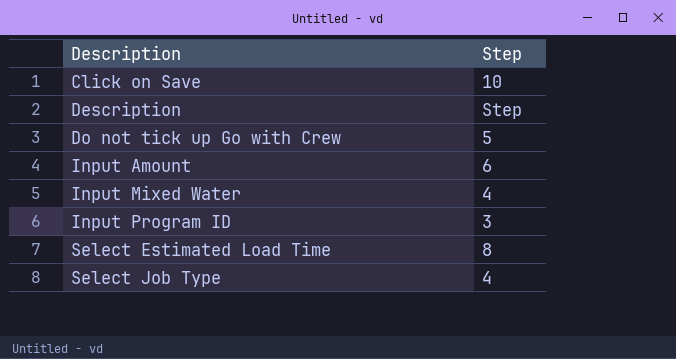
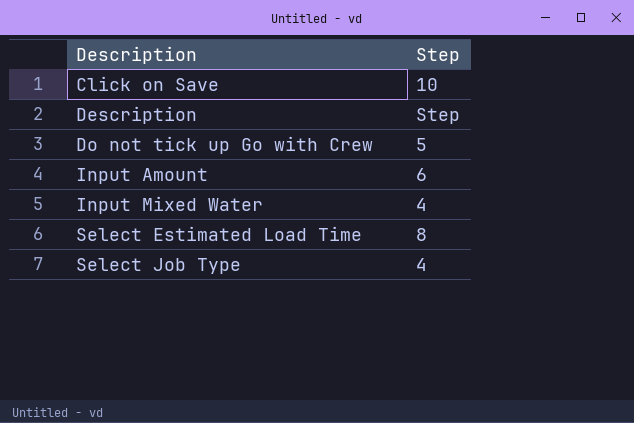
row Input Program ID: 3 -> none

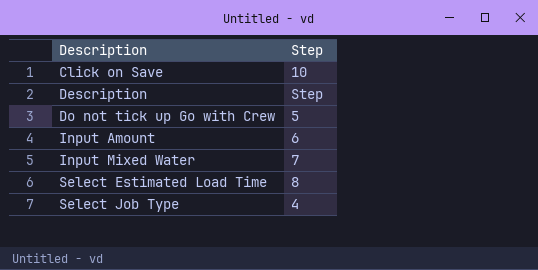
Input Mixed Water | Step: 4 -> 7

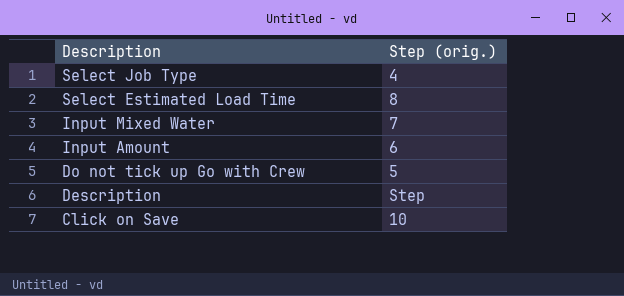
row order: Description ascending -> Description descending
column name: Step -> Step (orig.)

